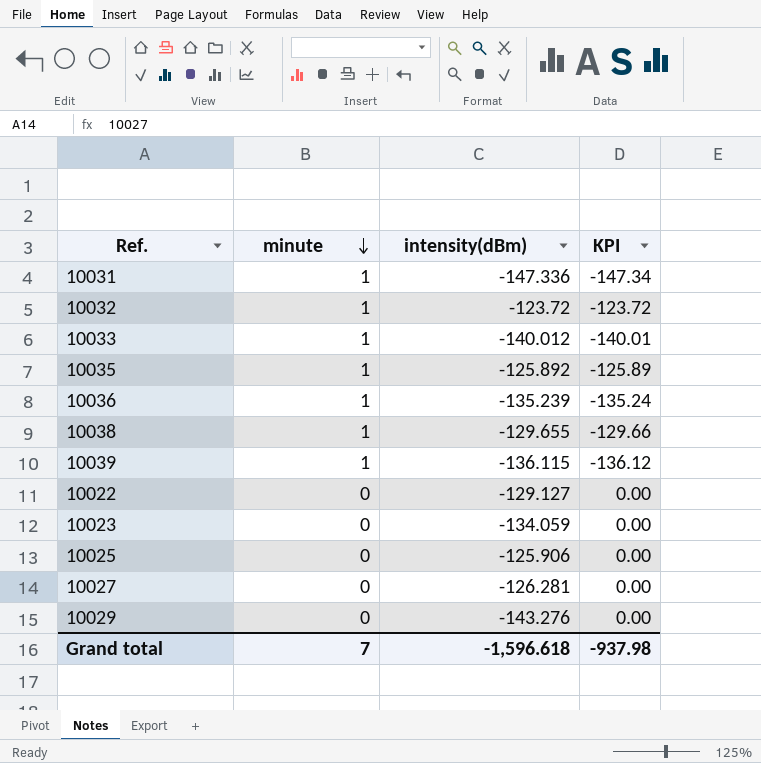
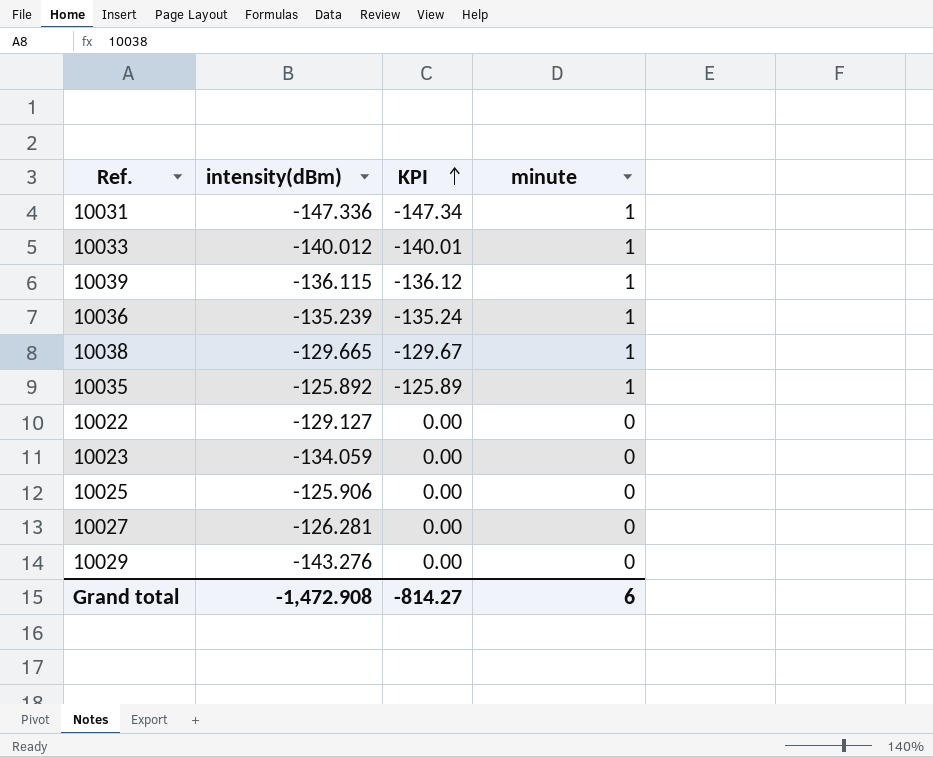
row order: minute descending -> KPI ascending
column minute | position: 2 -> 4
row 10032: 1 | -123.72 | -123.72 -> none
10038 | intensity(dBm): -129.655 -> -129.665
10038 | KPI: -129.66 -> -129.67
Grand total | intensity(dBm): -1,596.618 -> -1,472.908
Grand total | KPI: -937.98 -> -814.27
Grand total | minute: 7 -> 6

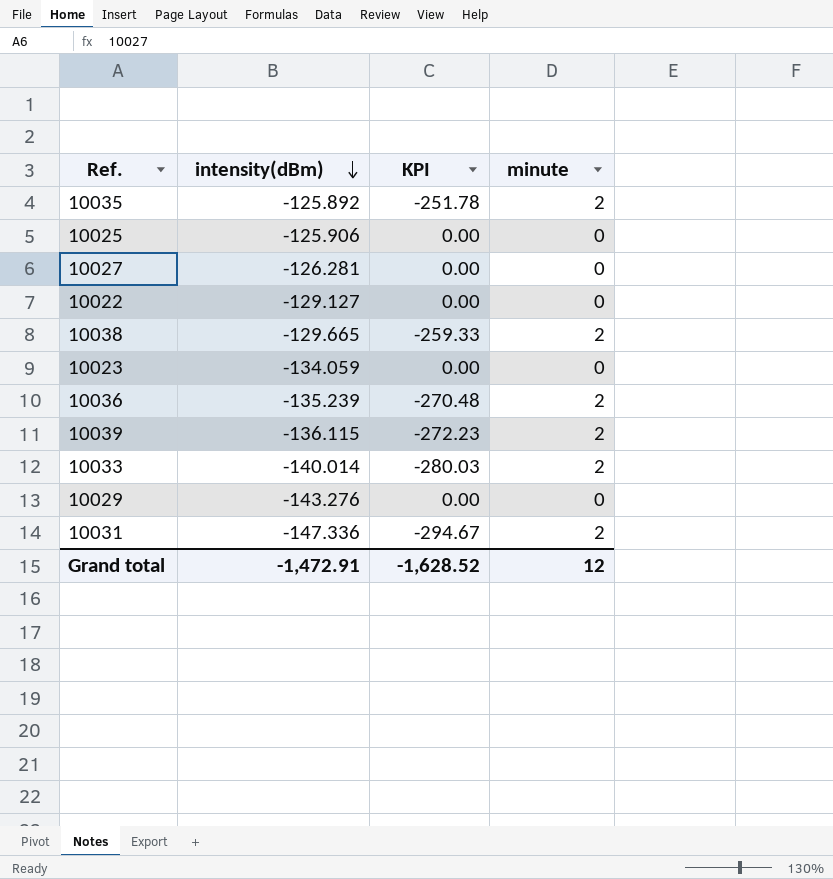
row order: KPI ascending -> intensity(dBm) descending
10035 | KPI: -125.89 -> -251.78
10035 | minute: 1 -> 2
10038 | KPI: -129.67 -> -259.33
10038 | minute: 1 -> 2
10036 | KPI: -135.24 -> -270.48
10036 | minute: 1 -> 2
10039 | KPI: -136.12 -> -272.23
10039 | minute: 1 -> 2
10033 | intensity(dBm): -140.012 -> -140.014
10033 | KPI: -140.01 -> -280.03
10033 | minute: 1 -> 2
10031 | KPI: -147.34 -> -294.67
10031 | minute: 1 -> 2
Grand total | intensity(dBm): -1,472.908 -> -1,472.91
Grand total | KPI: -814.27 -> -1,628.52
Grand total | minute: 6 -> 12

